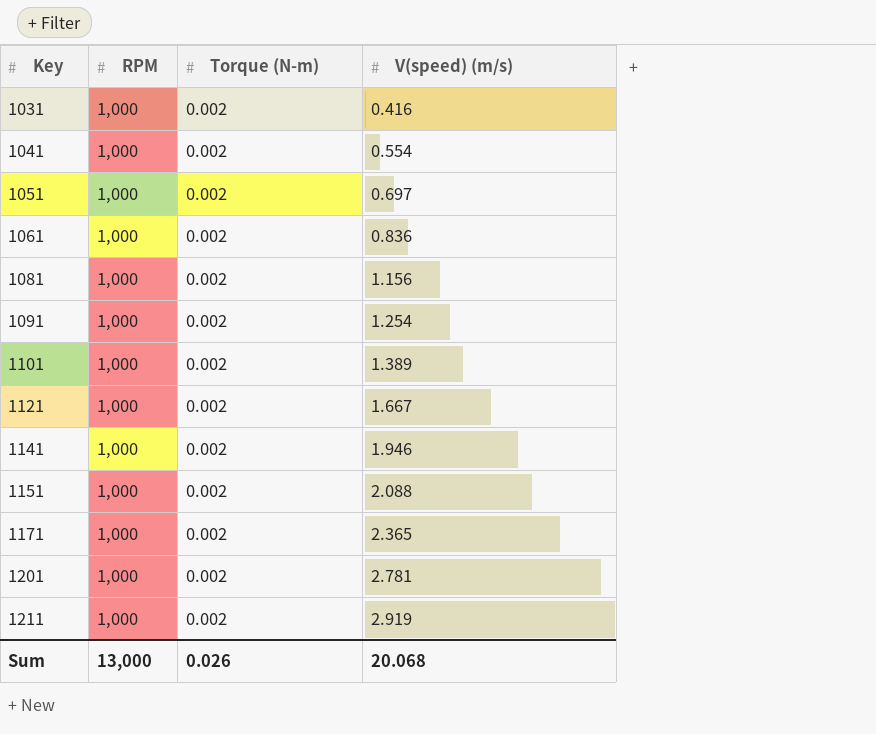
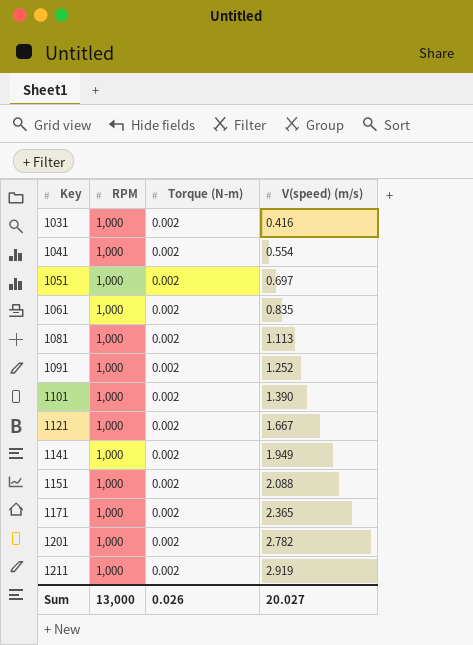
1061 | V(speed) (m/s): 0.836 -> 0.835
1081 | V(speed) (m/s): 1.156 -> 1.113
1091 | V(speed) (m/s): 1.254 -> 1.252
1101 | V(speed) (m/s): 1.389 -> 1.390
1141 | V(speed) (m/s): 1.946 -> 1.949
1201 | V(speed) (m/s): 2.781 -> 2.782
Sum | V(speed) (m/s): 20.068 -> 20.027

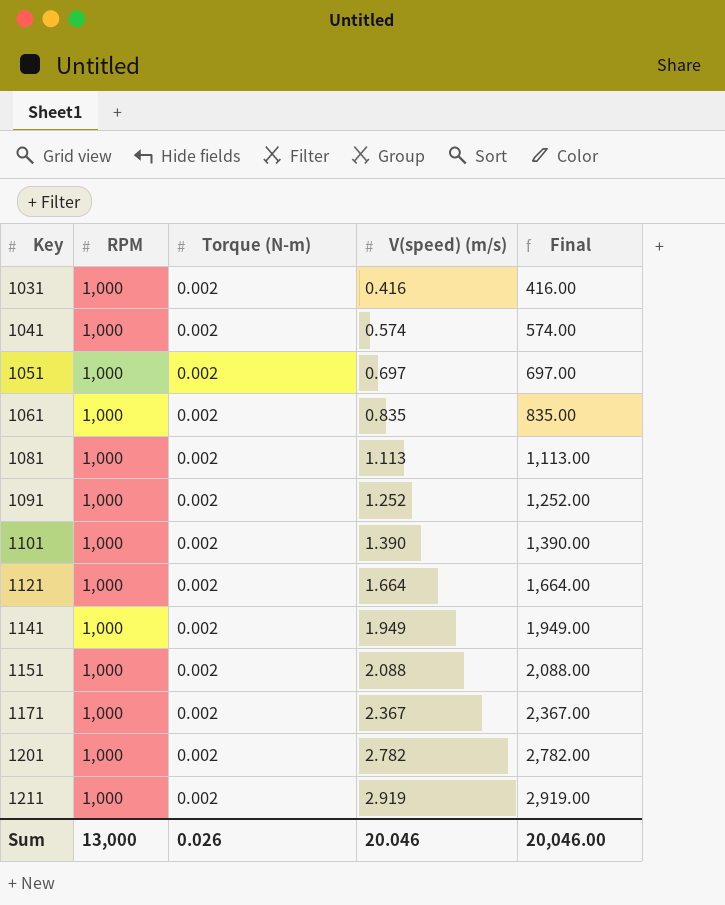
column Final | formula: none -> [RPM] * [V(speed) (m/s)]
1041 | V(speed) (m/s): 0.554 -> 0.574
1121 | V(speed) (m/s): 1.667 -> 1.664
1171 | V(speed) (m/s): 2.365 -> 2.367
Sum | V(speed) (m/s): 20.027 -> 20.046

